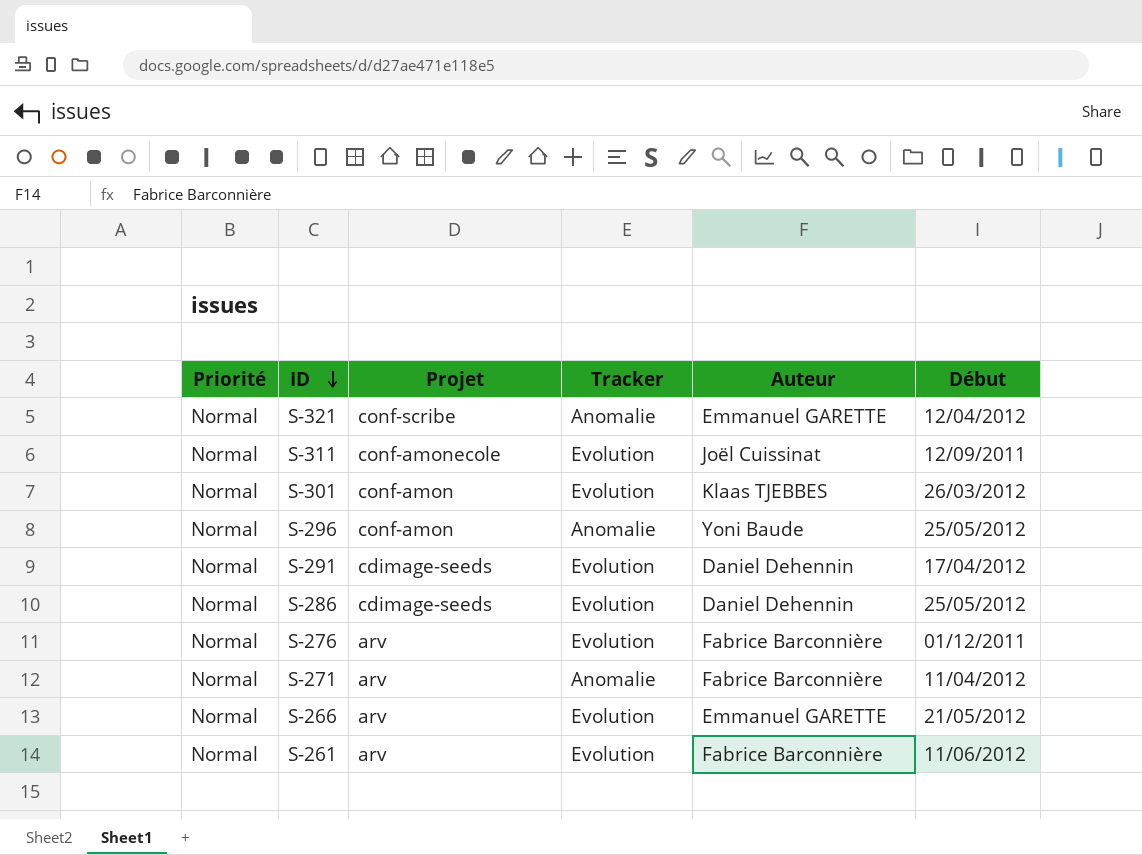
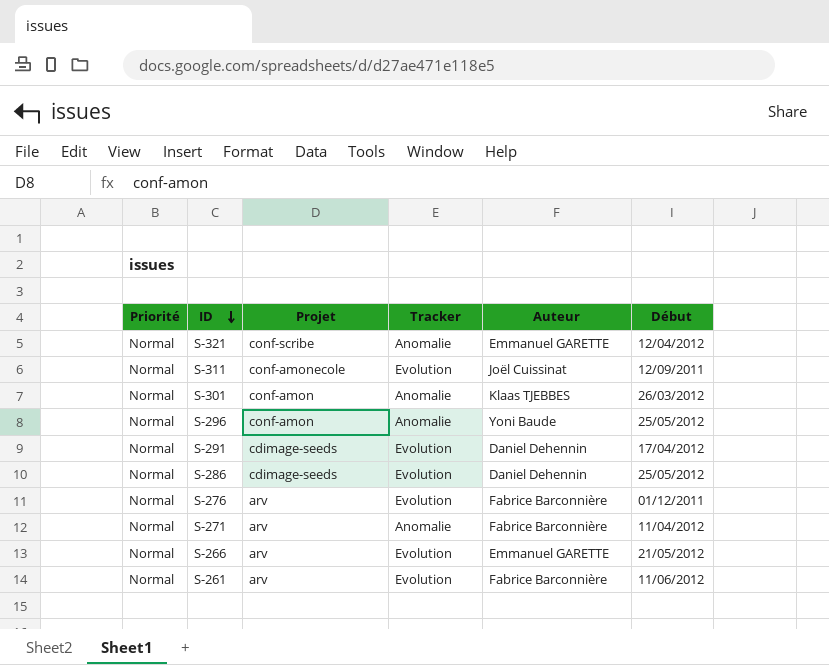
S-301 | Tracker: Evolution -> Anomalie

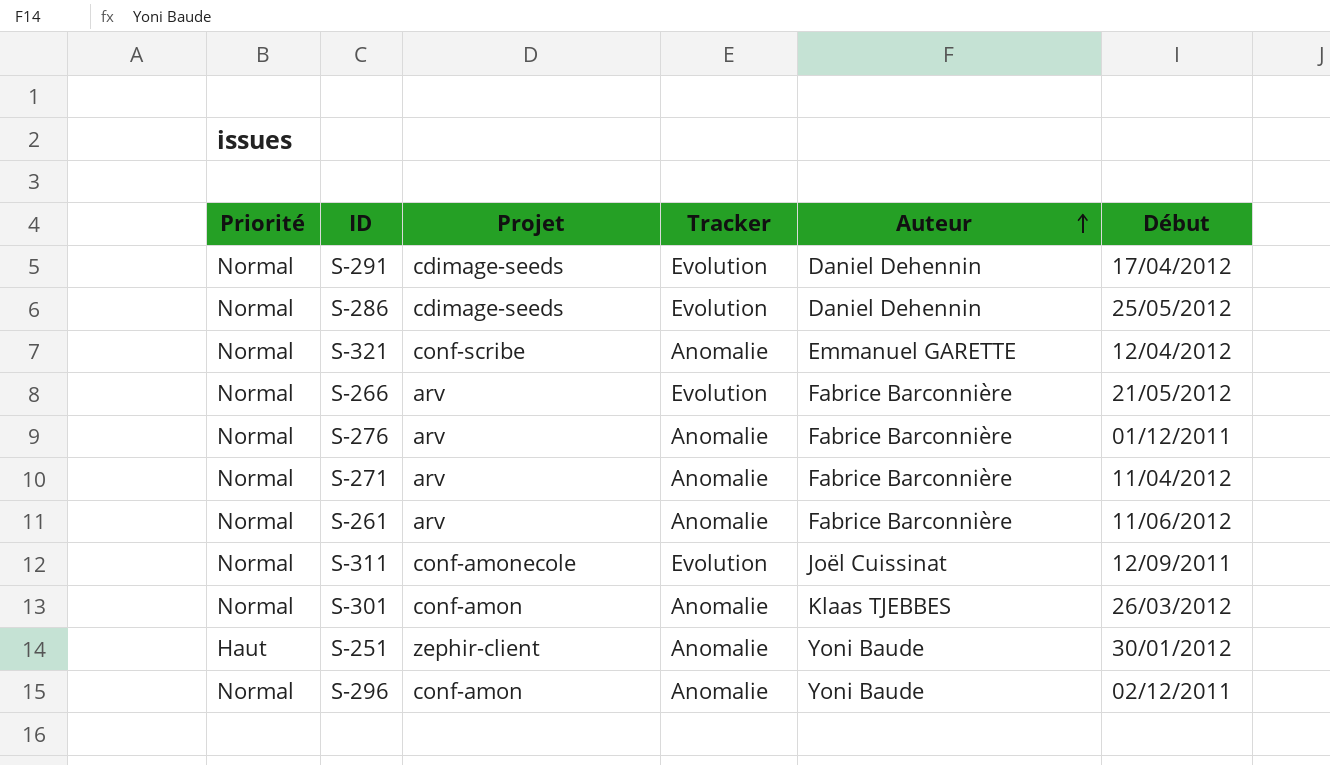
row order: ID descending -> Auteur ascending
S-266 | Auteur: Emmanuel GARETTE -> Fabrice Barconnière
S-276 | Tracker: Evolution -> Anomalie
S-261 | Tracker: Evolution -> Anomalie
row S-251: none -> Haut | zephir-client | Anomalie | Yoni Baude | 30/01/2012
S-296 | Début: 25/05/2012 -> 02/12/2011

